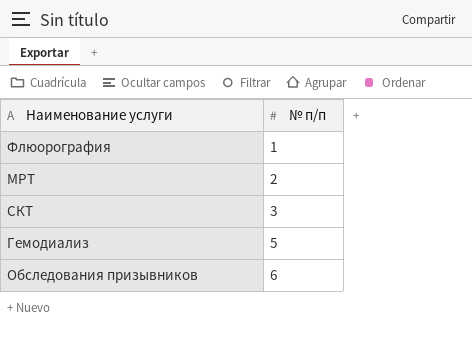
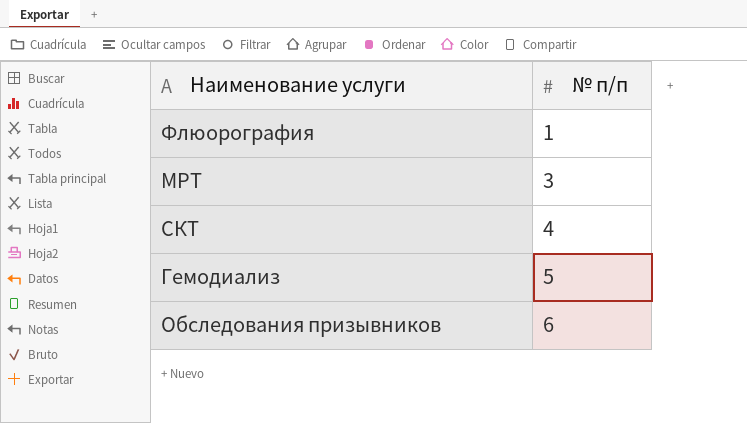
МРТ | № п/п: 2 -> 3
СКТ | № п/п: 3 -> 4

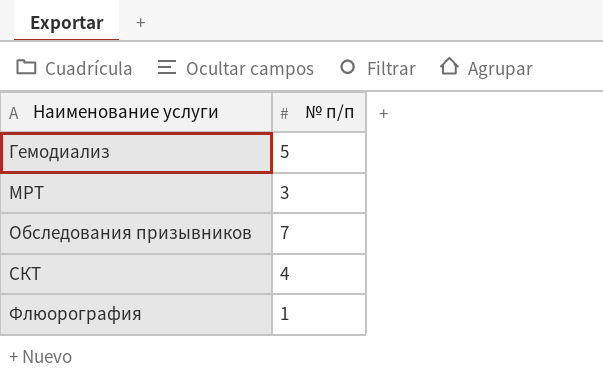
row order: № п/п ascending -> Наименование услуги ascending
Обследования призывников | № п/п: 6 -> 7

